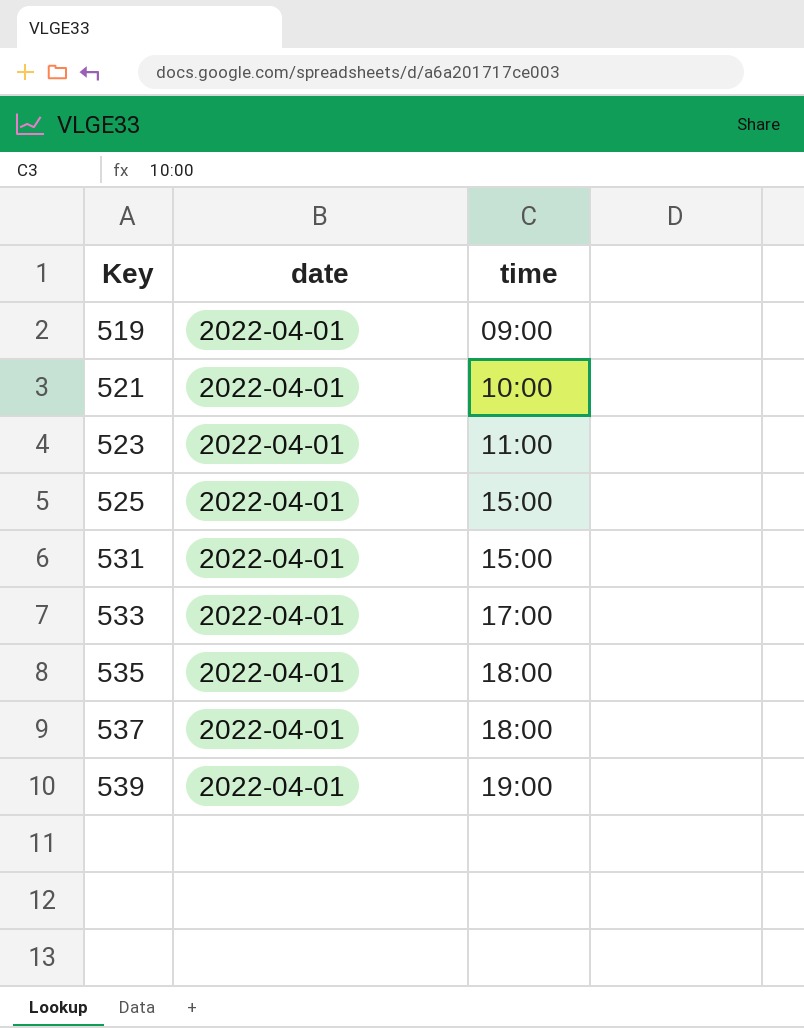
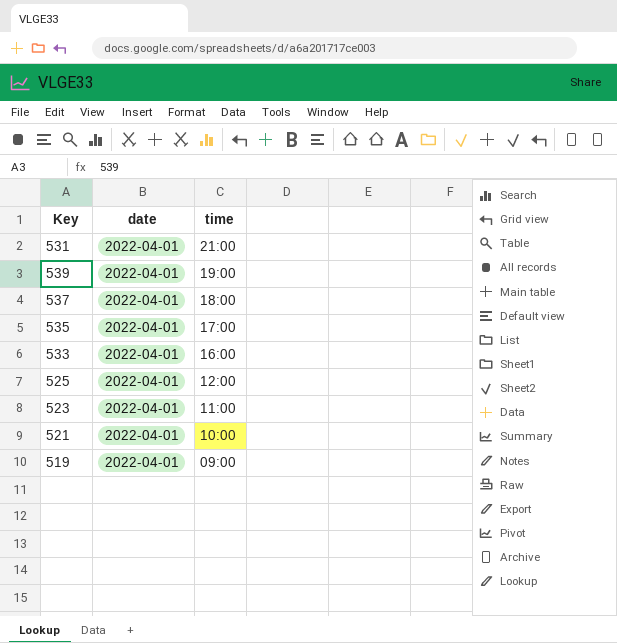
row order: Key ascending -> time descending
531 | time: 15:00 -> 21:00
535 | time: 18:00 -> 17:00
533 | time: 17:00 -> 16:00
525 | time: 15:00 -> 12:00

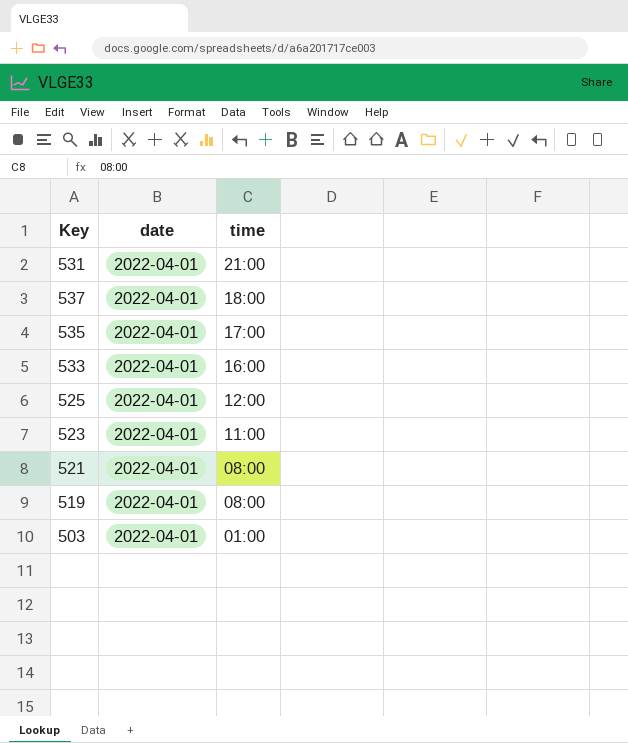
row 539: 2022-04-01 | 19:00 -> none
521 | time: 10:00 -> 08:00
519 | time: 09:00 -> 08:00
row 503: none -> 2022-04-01 | 01:00

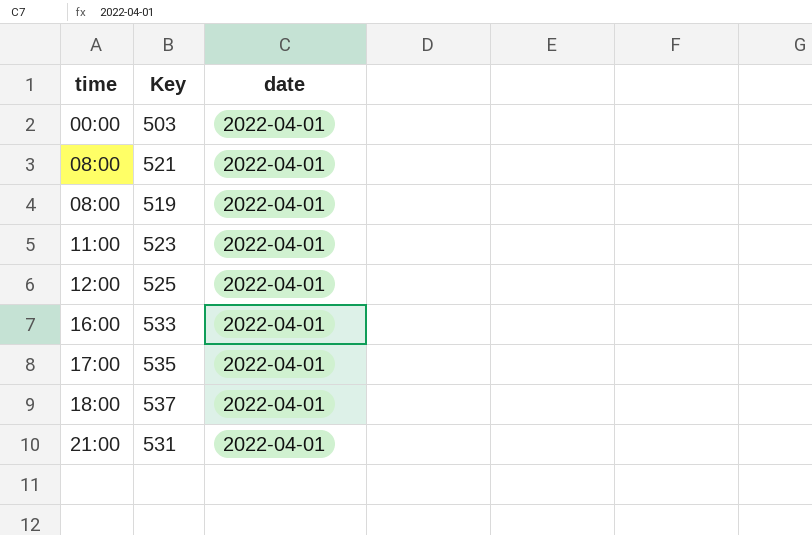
row order: time descending -> time ascending
column time | position: 3 -> 1
503 | time: 01:00 -> 00:00

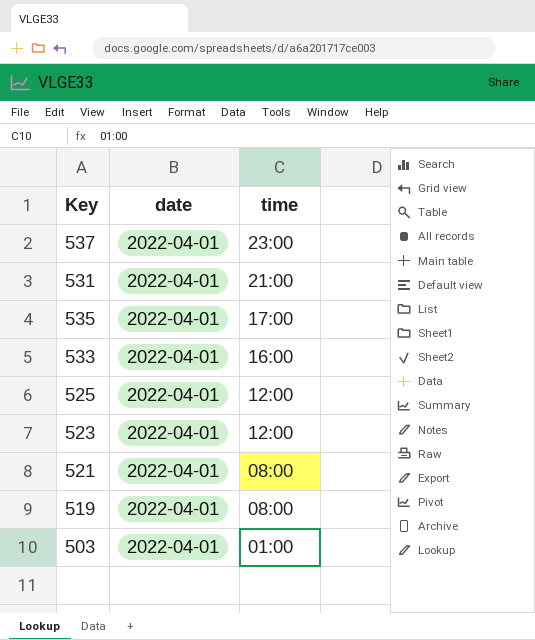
row order: time ascending -> time descending
column time | position: 1 -> 3
537 | time: 18:00 -> 23:00
523 | time: 11:00 -> 12:00
503 | time: 00:00 -> 01:00

